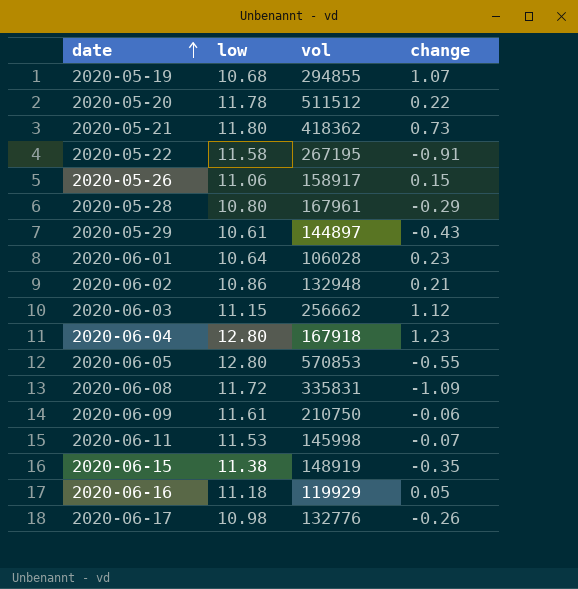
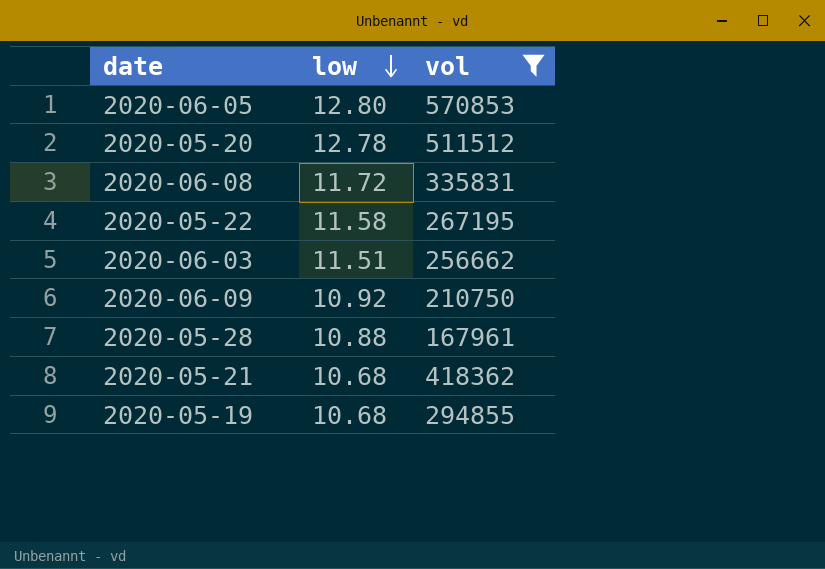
filter: none -> vol >= 167961
row order: date ascending -> low descending
column change | position: 4 -> none
2020-05-20 | low: 11.78 -> 12.78
2020-06-03 | low: 11.15 -> 11.51
2020-06-09 | low: 11.61 -> 10.92
2020-05-28 | low: 10.80 -> 10.88
2020-05-21 | low: 11.80 -> 10.68

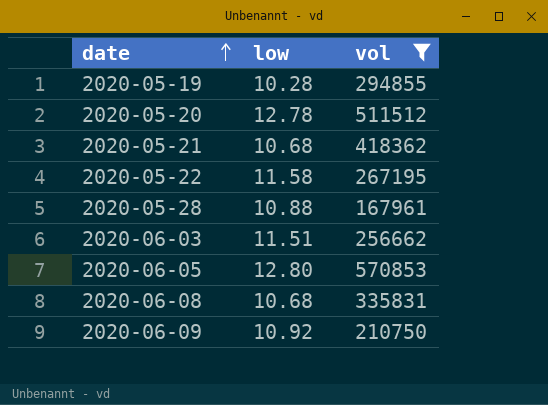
row order: low descending -> date ascending
2020-05-19 | low: 10.68 -> 10.28
2020-06-08 | low: 11.72 -> 10.68

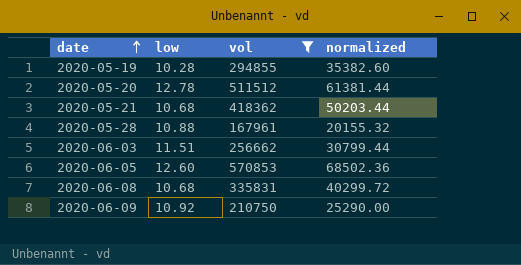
column normalized | formula: none -> [vol] * 0.12
row 2020-05-22: 11.58 | 267195 -> none
2020-06-05 | low: 12.80 -> 12.60

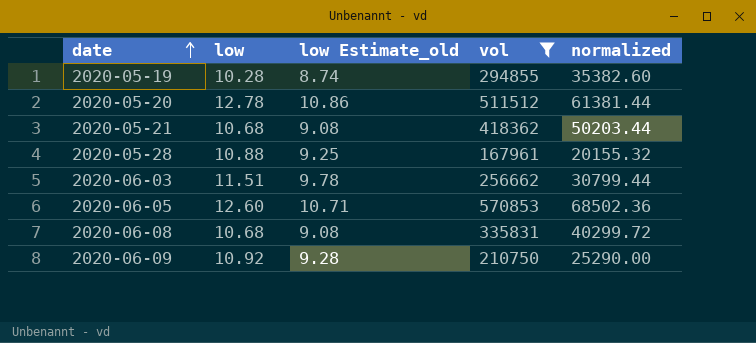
column low Estimate_old | formula: none -> [low] * 0.85

